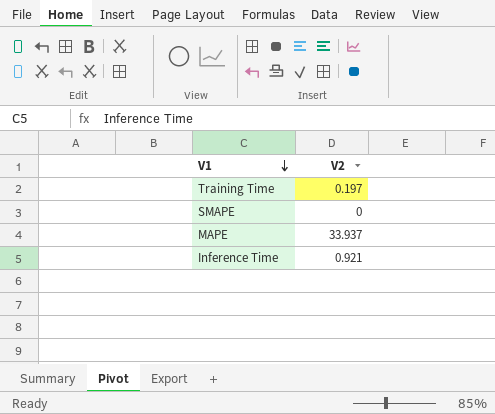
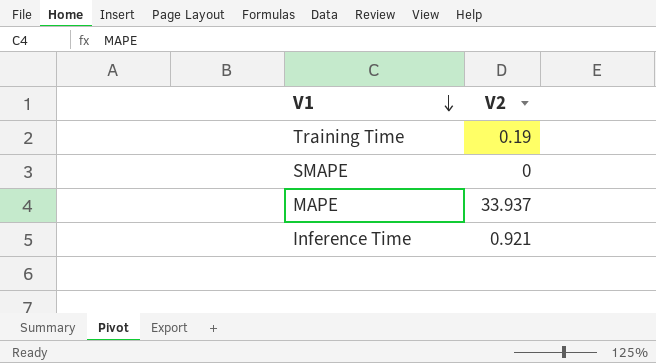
Training Time | V2: 0.197 -> 0.19

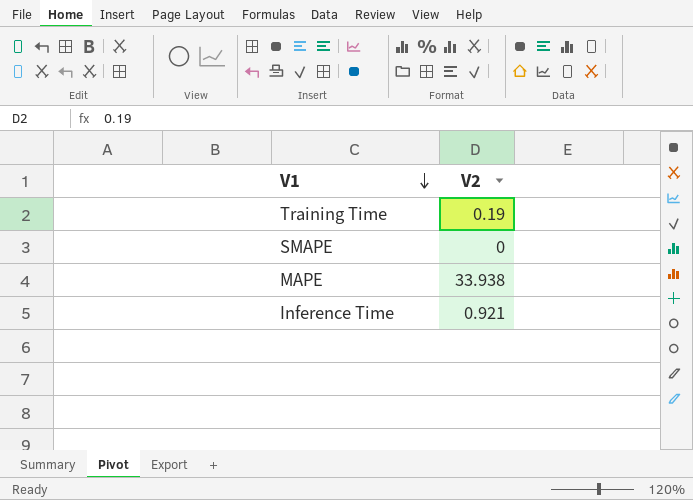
MAPE | V2: 33.937 -> 33.938

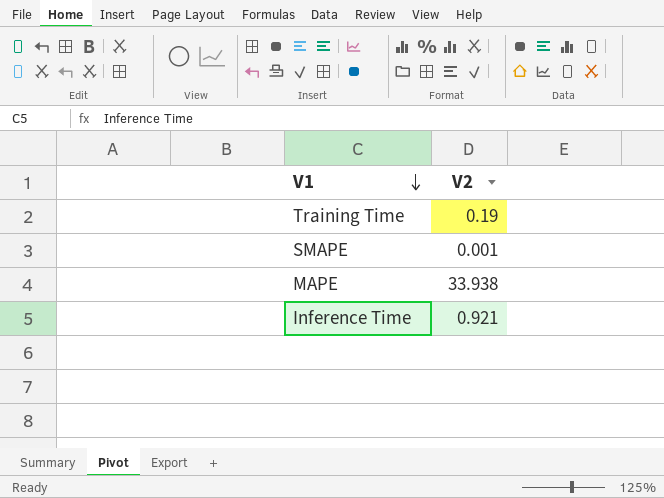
SMAPE | V2: 0 -> 0.001

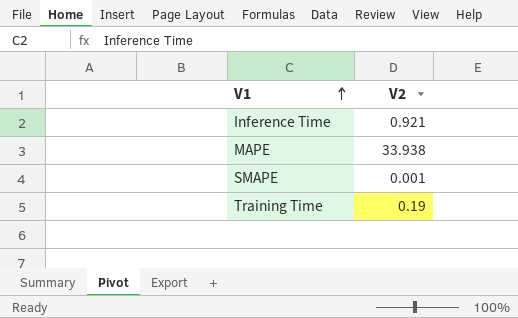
row order: V1 descending -> V1 ascending

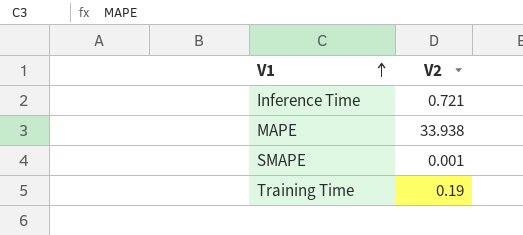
Inference Time | V2: 0.921 -> 0.721

